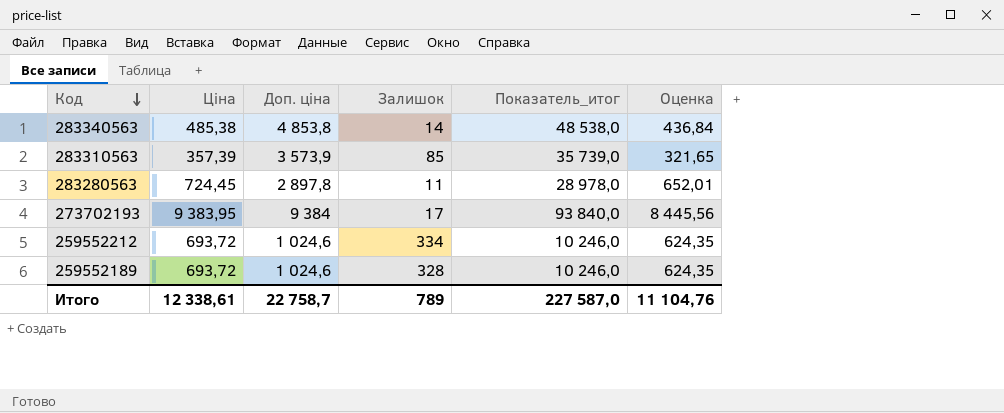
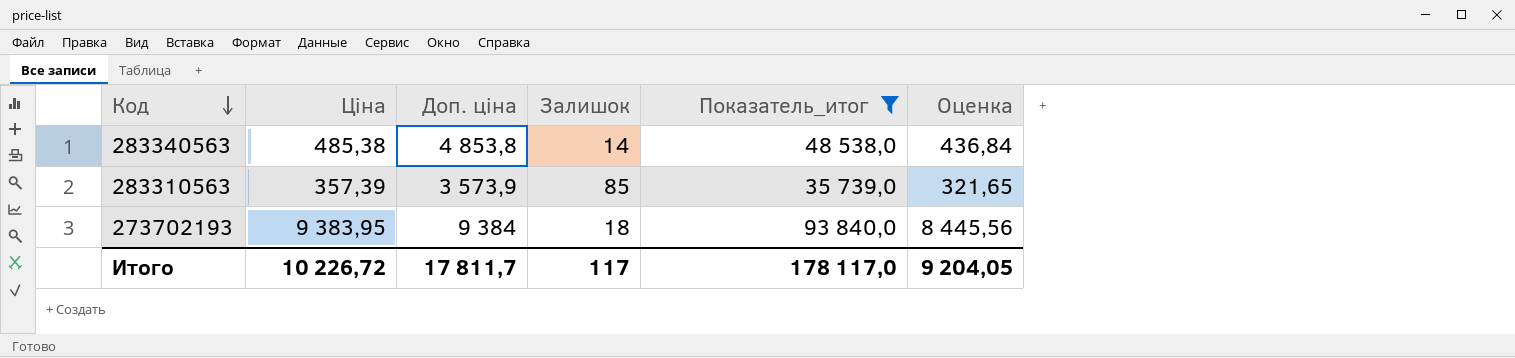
filter: none -> Показатель_итог >= 35 739,0
273702193 | Залишок: 17 -> 18
Итого | Ціна: 12 338,61 -> 10 226,72
Итого | Доп. ціна: 22 758,7 -> 17 811,7
Итого | Залишок: 789 -> 117
Итого | Показатель_итог: 227 587,0 -> 178 117,0
Итого | Оценка: 11 104,76 -> 9 204,05

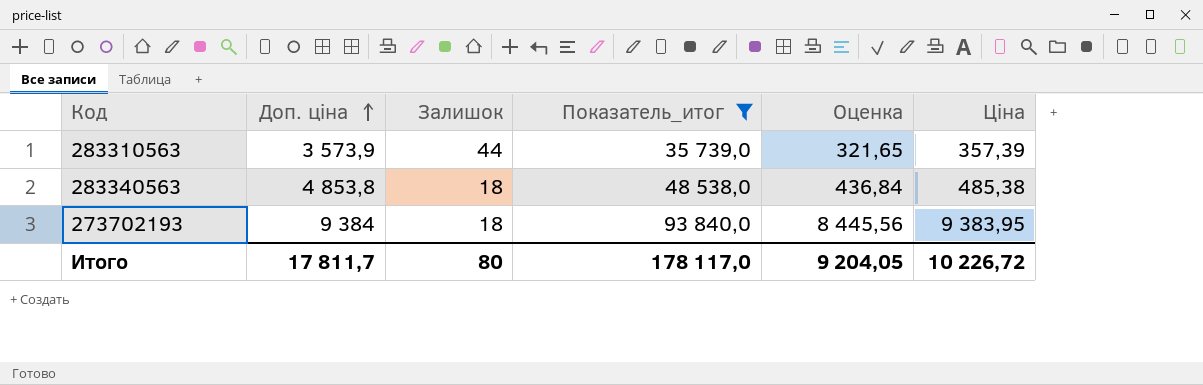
row order: Код descending -> Доп. ціна ascending
column Ціна | position: 2 -> 6
283310563 | Залишок: 85 -> 44
283340563 | Залишок: 14 -> 18
Итого | Залишок: 117 -> 80

